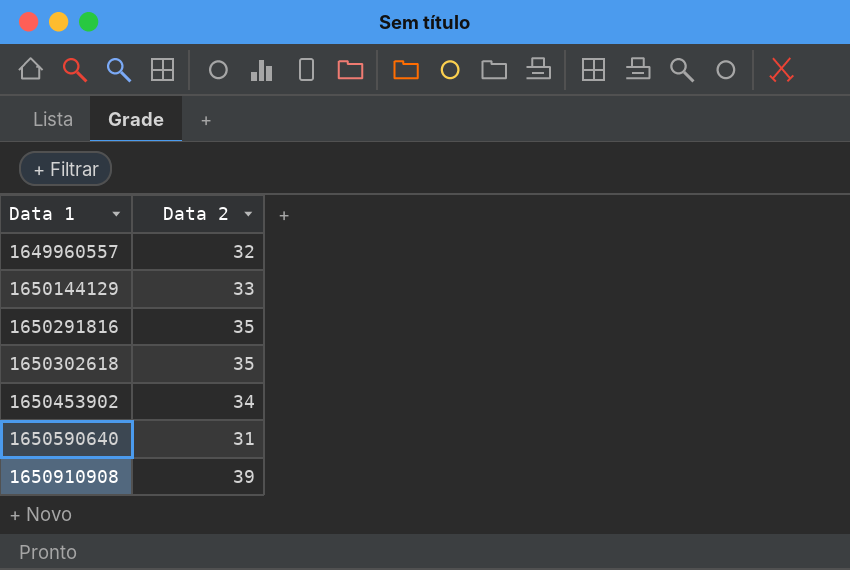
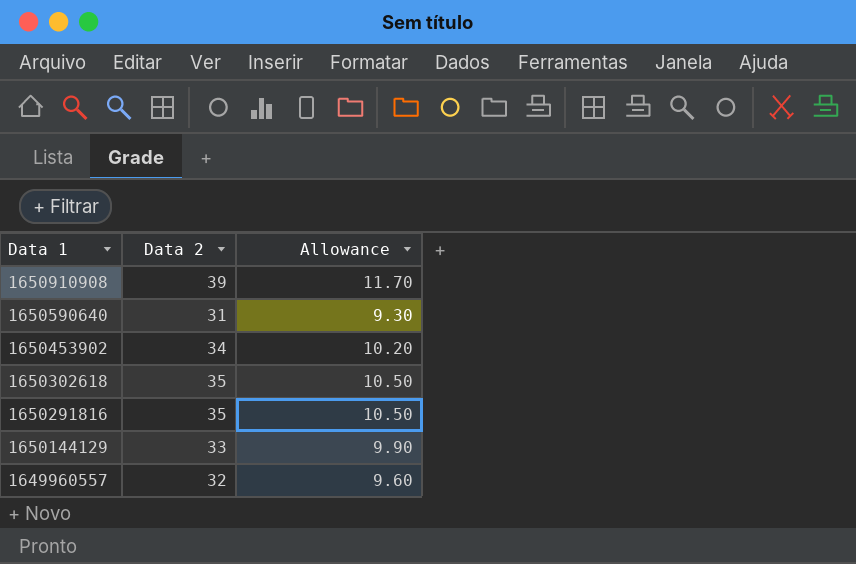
row order: Data 1 ascending -> Data 1 descending
column Allowance | formula: none -> [Data 2] * 0.3

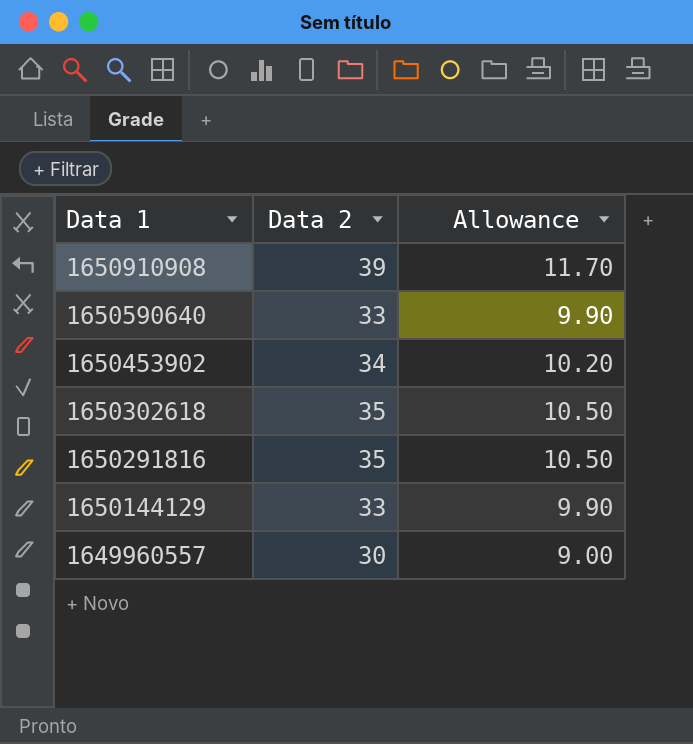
1650590640 | Data 2: 31 -> 33
1650590640 | Allowance: 9.30 -> 9.90
1649960557 | Data 2: 32 -> 30
1649960557 | Allowance: 9.60 -> 9.00

